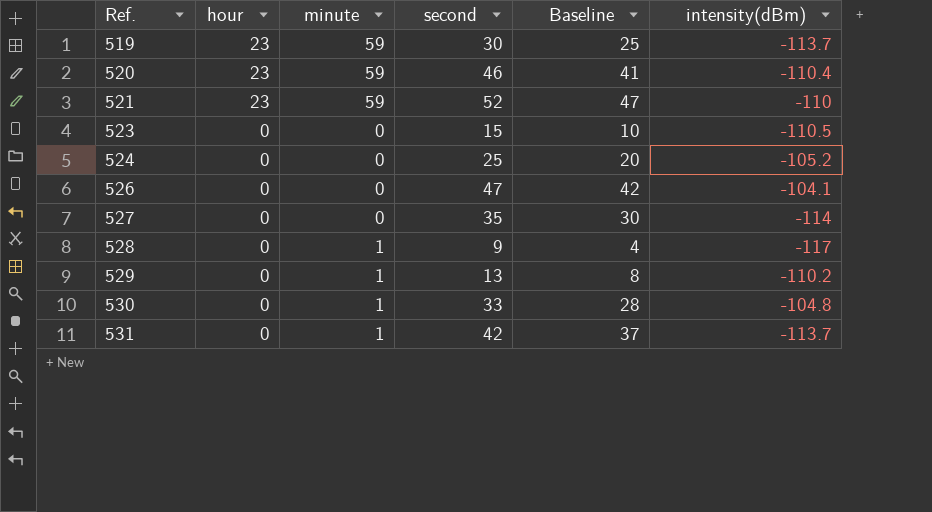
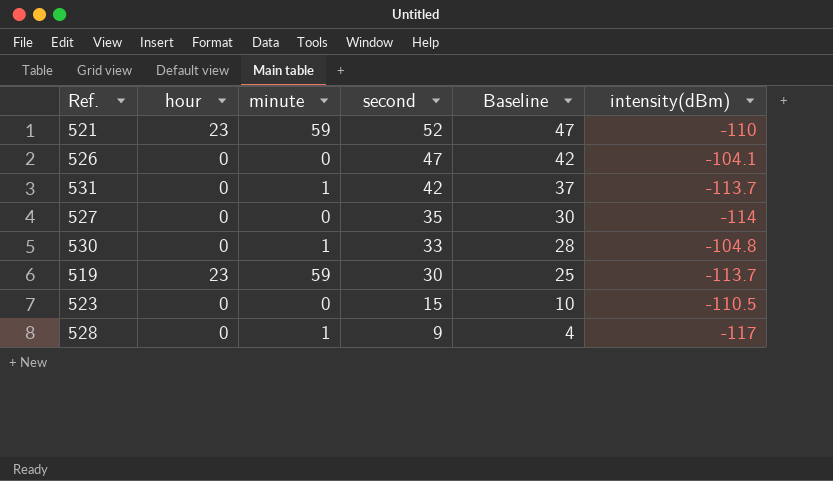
row order: Ref. ascending -> second descending
row 520: 23 | 59 | 46 | 41 | -110.4 -> none
row 524: 0 | 0 | 25 | 20 | -105.2 -> none
row 529: 0 | 1 | 13 | 8 | -110.2 -> none

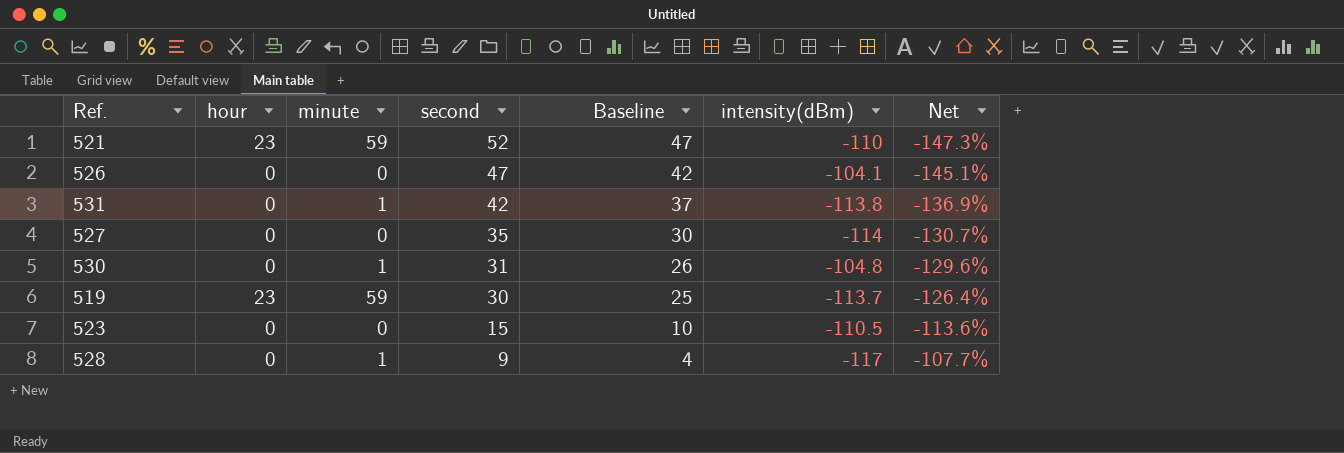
column Net | formula: none -> ([second] - [intensity(dBm)]) / [intensity(dBm)]
531 | intensity(dBm): -113.7 -> -113.8
530 | second: 33 -> 31
530 | Baseline: 28 -> 26

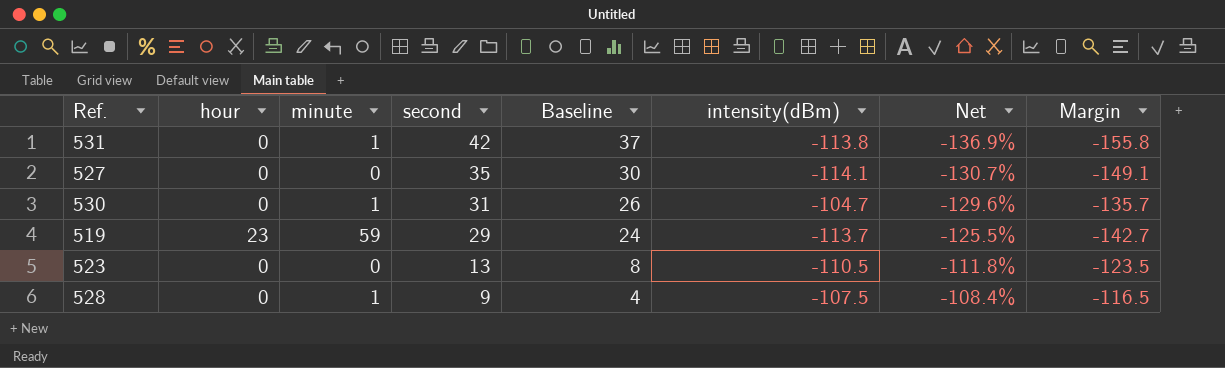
column Margin | formula: none -> [intensity(dBm)] - [second]
row 521: 23 | 59 | 52 | 47 | -110 | -147.3% -> none
row 526: 0 | 0 | 47 | 42 | -104.1 | -145.1% -> none
527 | intensity(dBm): -114 -> -114.1
530 | intensity(dBm): -104.8 -> -104.7
519 | second: 30 -> 29
519 | Baseline: 25 -> 24
519 | Net: -126.4% -> -125.5%
523 | second: 15 -> 13
523 | Baseline: 10 -> 8
523 | Net: -113.6% -> -111.8%
528 | intensity(dBm): -117 -> -107.5
528 | Net: -107.7% -> -108.4%

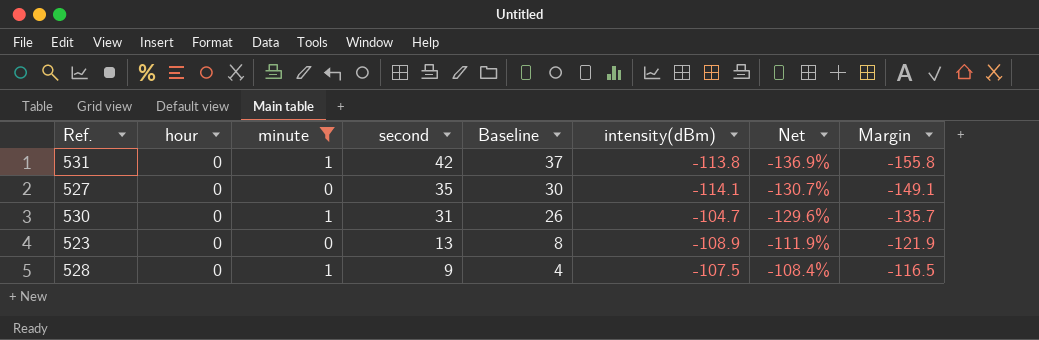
filter: none -> minute != 59
523 | intensity(dBm): -110.5 -> -108.9
523 | Net: -111.8% -> -111.9%
523 | Margin: -123.5 -> -121.9

